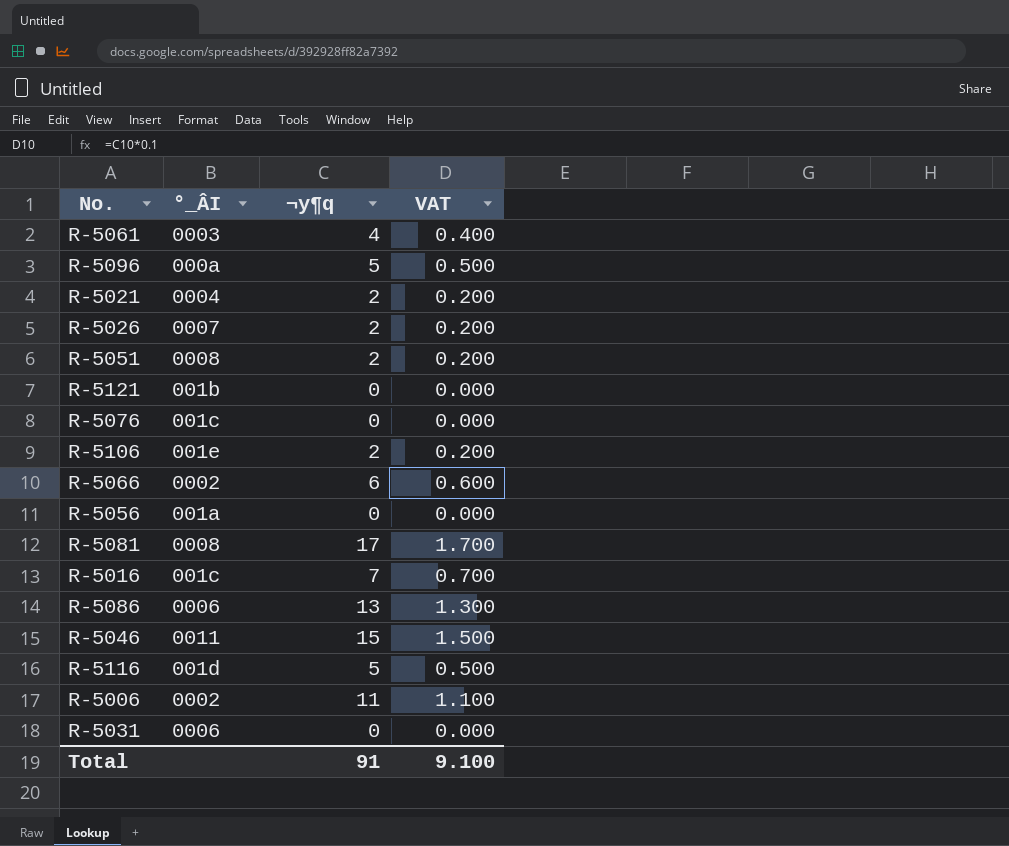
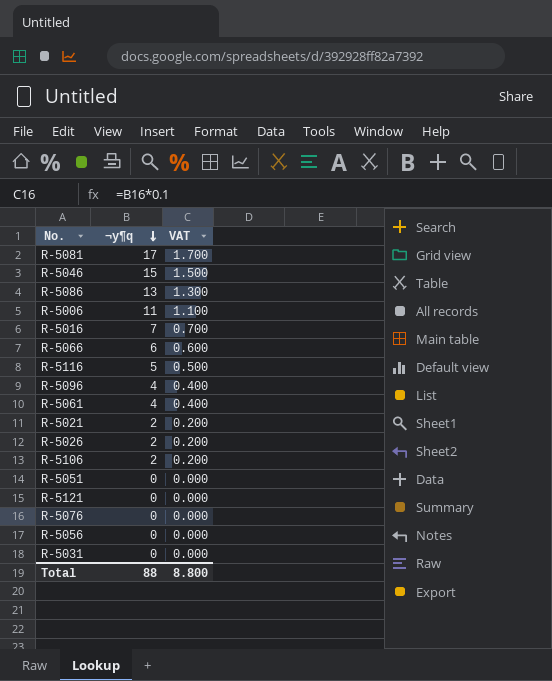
row order: none -> ¬y¶q descending
column °_ÂI | position: 2 -> none
R-5096 | ¬y¶q: 5 -> 4
R-5096 | VAT: 0.500 -> 0.400
R-5051 | ¬y¶q: 2 -> 0
R-5051 | VAT: 0.200 -> 0.000
Total | ¬y¶q: 91 -> 88
Total | VAT: 9.100 -> 8.800

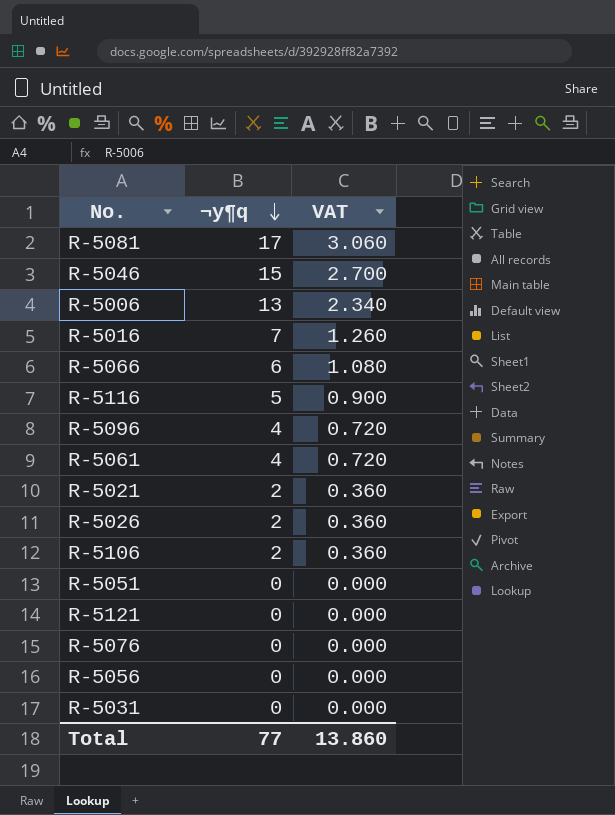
column VAT | formula: [¬y¶q] * 0.1 -> [¬y¶q] * 0.18
row R-5086: 13 | 1.300 -> none
R-5006 | ¬y¶q: 11 -> 13
Total | ¬y¶q: 88 -> 77
Total | VAT: 8.800 -> 13.860

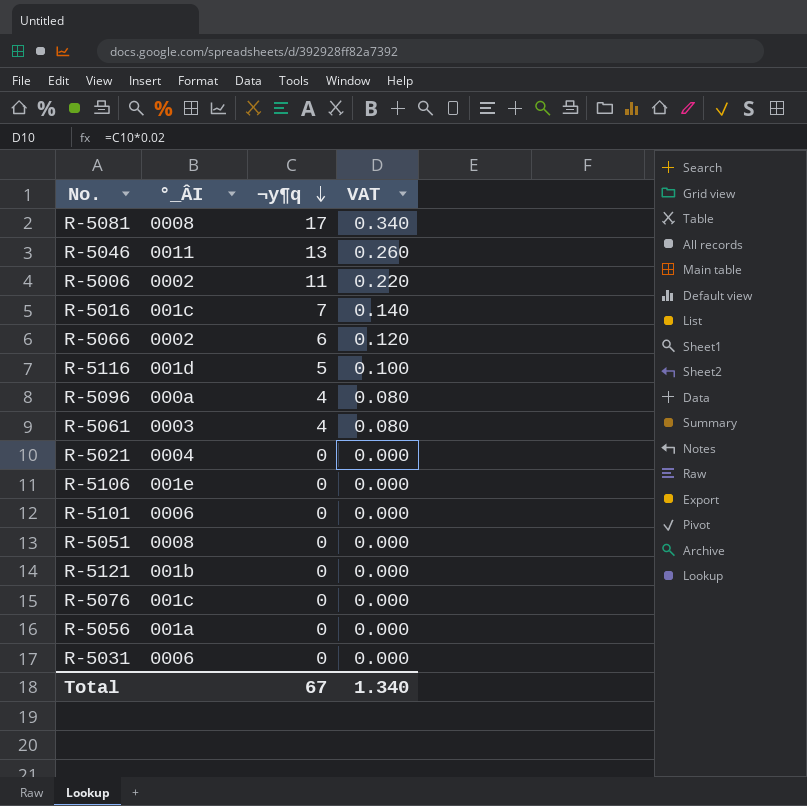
column °_ÂI | position: none -> 2
column VAT | formula: [¬y¶q] * 0.18 -> [¬y¶q] * 0.02
row R-5026: 2 | 0.360 -> none
R-5046 | ¬y¶q: 15 -> 13
R-5006 | ¬y¶q: 13 -> 11
R-5021 | ¬y¶q: 2 -> 0
R-5106 | ¬y¶q: 2 -> 0
row R-5101: none -> 0006 | 0 | 0.000
Total | ¬y¶q: 77 -> 67
Total | VAT: 13.860 -> 1.340

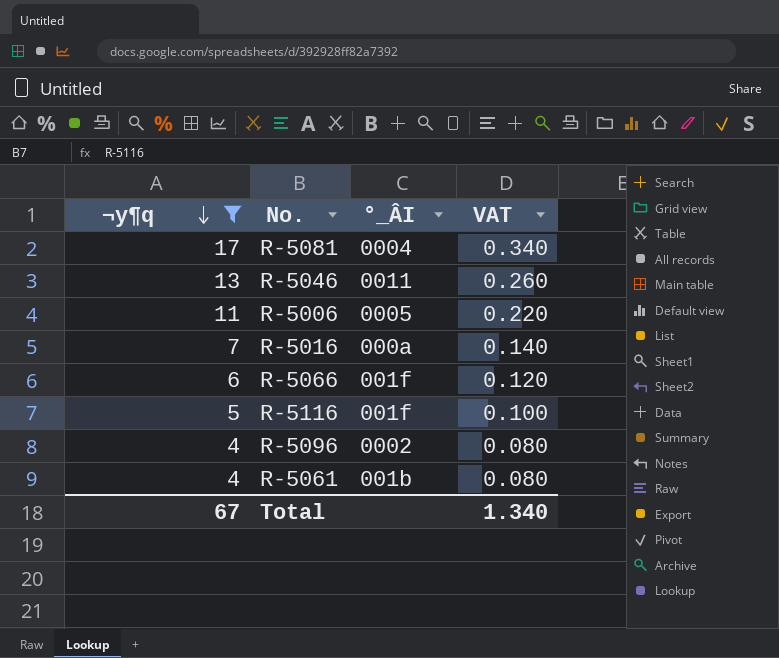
filter: none -> ¬y¶q != 0
column ¬y¶q | position: 3 -> 1
R-5081 | °_ÂI: 0008 -> 0004
R-5006 | °_ÂI: 0002 -> 0005
R-5016 | °_ÂI: 001c -> 000a
R-5066 | °_ÂI: 0002 -> 001f
R-5116 | °_ÂI: 001d -> 001f
R-5096 | °_ÂI: 000a -> 0002
R-5061 | °_ÂI: 0003 -> 001b

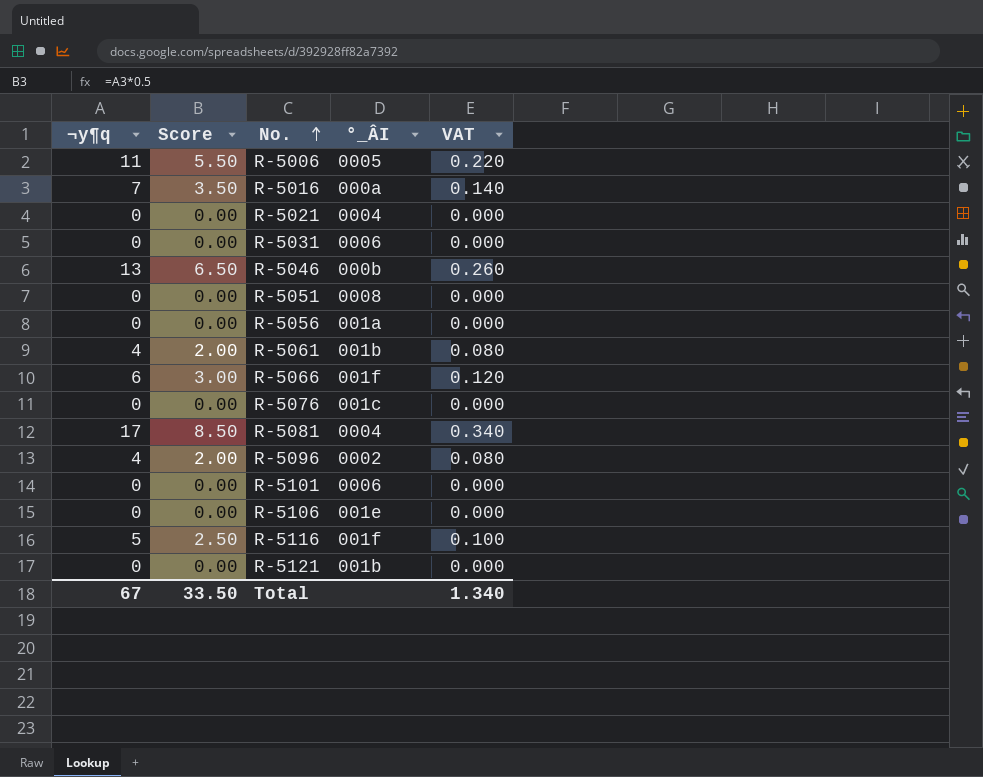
filter: ¬y¶q != 0 -> none
row order: ¬y¶q descending -> No. ascending
column Score | formula: none -> [¬y¶q] * 0.5
R-5046 | °_ÂI: 0011 -> 000b

